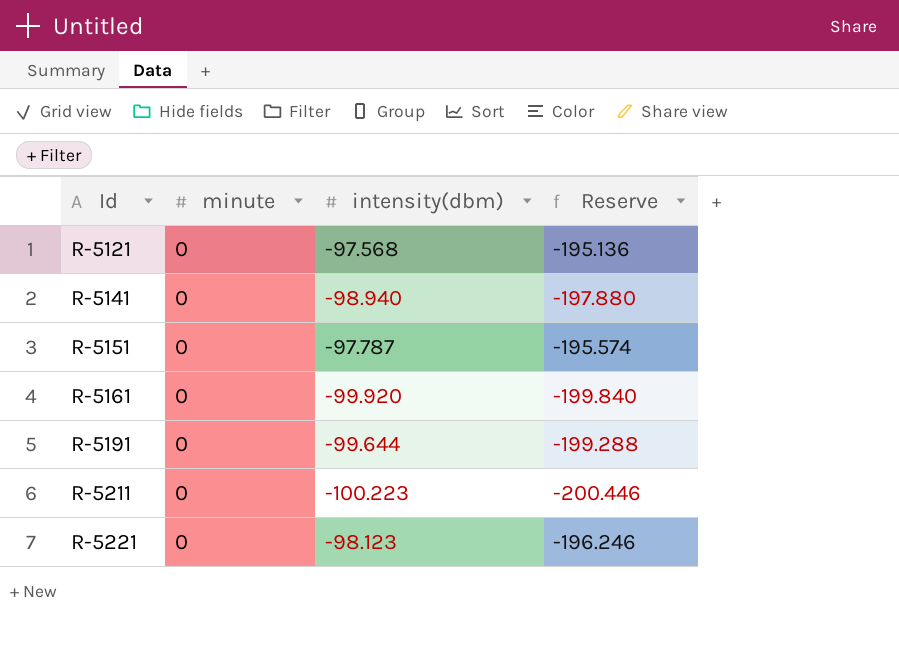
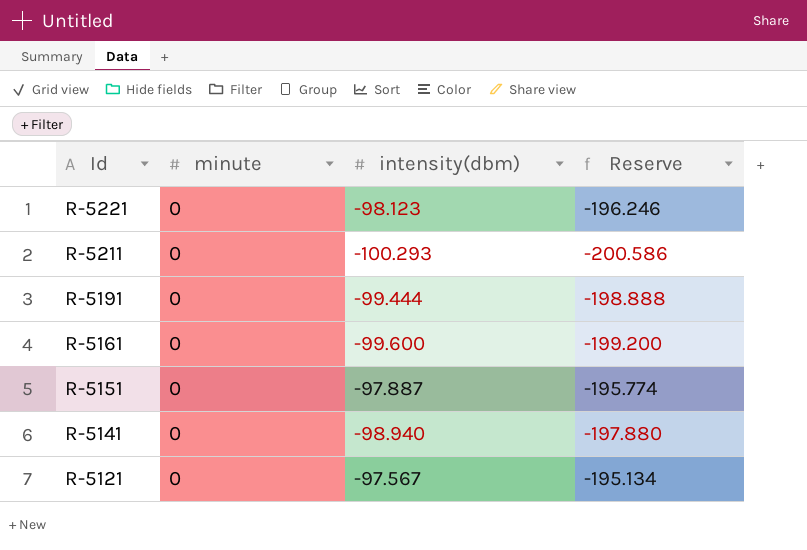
row order: Id ascending -> Id descending
R-5211 | intensity(dbm): -100.223 -> -100.293
R-5211 | Reserve: -200.446 -> -200.586
R-5191 | intensity(dbm): -99.644 -> -99.444
R-5191 | Reserve: -199.288 -> -198.888
R-5161 | intensity(dbm): -99.920 -> -99.600
R-5161 | Reserve: -199.840 -> -199.200
R-5151 | intensity(dbm): -97.787 -> -97.887
R-5151 | Reserve: -195.574 -> -195.774
R-5121 | intensity(dbm): -97.568 -> -97.567
R-5121 | Reserve: -195.136 -> -195.134

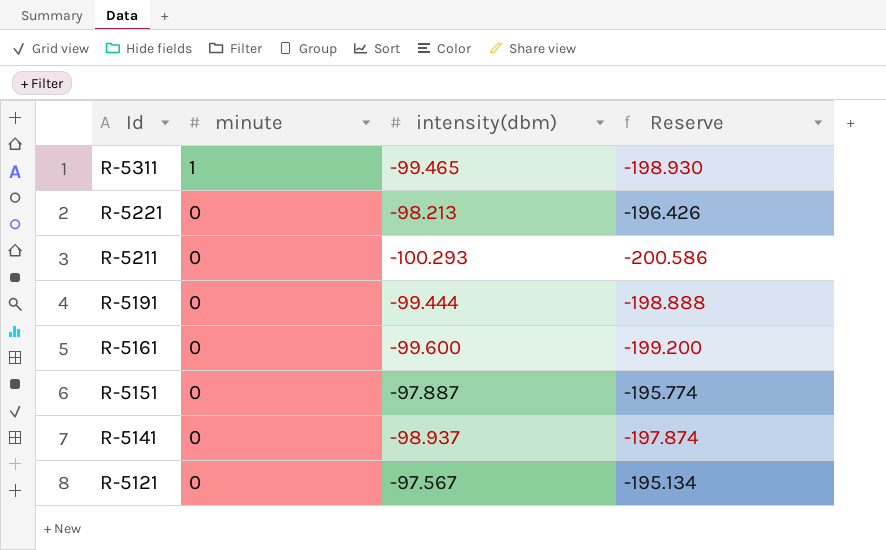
row R-5311: none -> 1 | -99.465 | -198.930
R-5221 | intensity(dbm): -98.123 -> -98.213
R-5221 | Reserve: -196.246 -> -196.426
R-5141 | intensity(dbm): -98.940 -> -98.937
R-5141 | Reserve: -197.880 -> -197.874

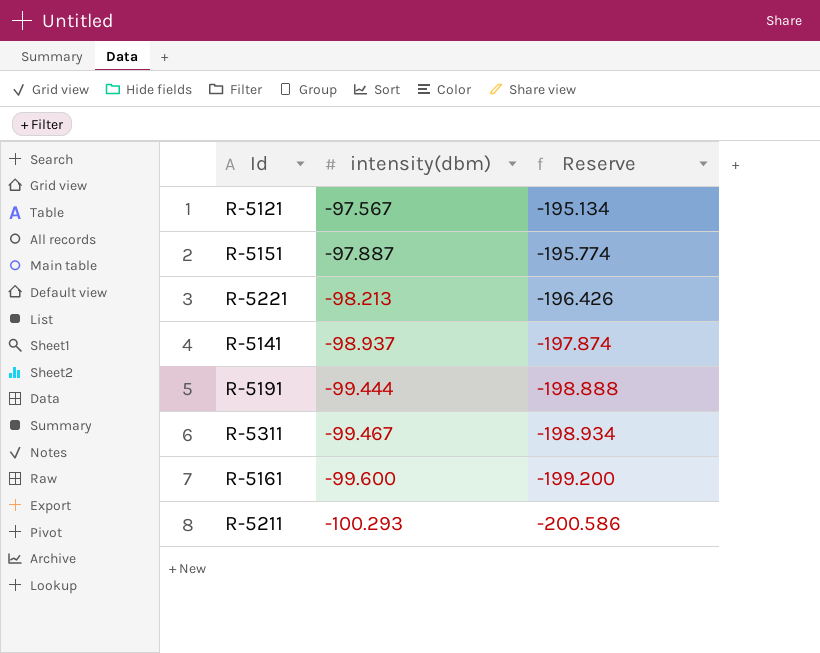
row order: Id descending -> intensity(dbm) descending
column minute | position: 2 -> none
R-5311 | intensity(dbm): -99.465 -> -99.467
R-5311 | Reserve: -198.930 -> -198.934

